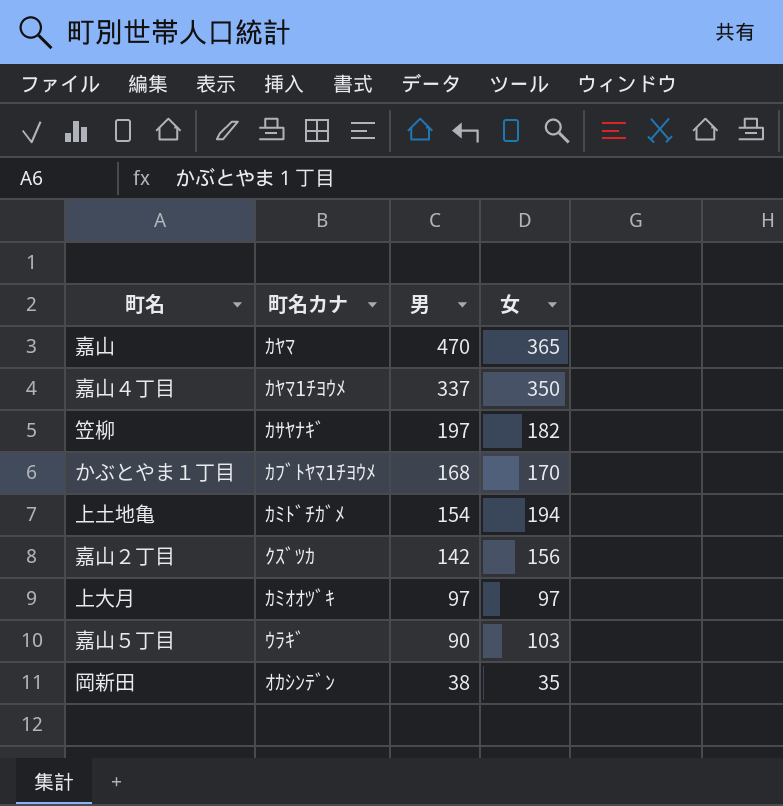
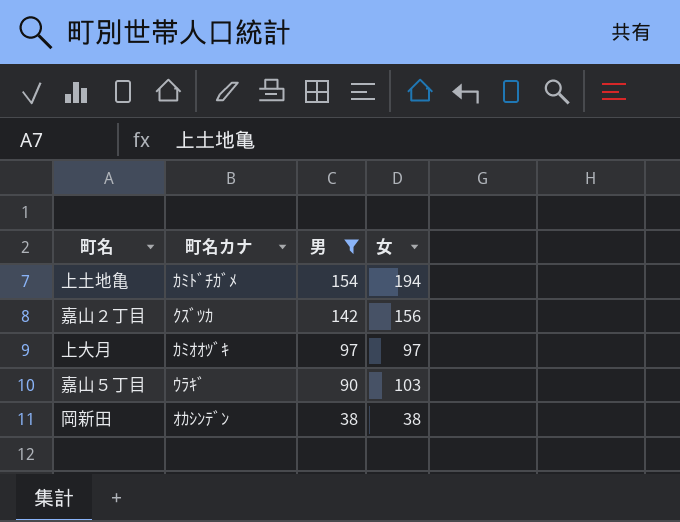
filter: none -> 男 <= 154
岡新田 | 女: 35 -> 38

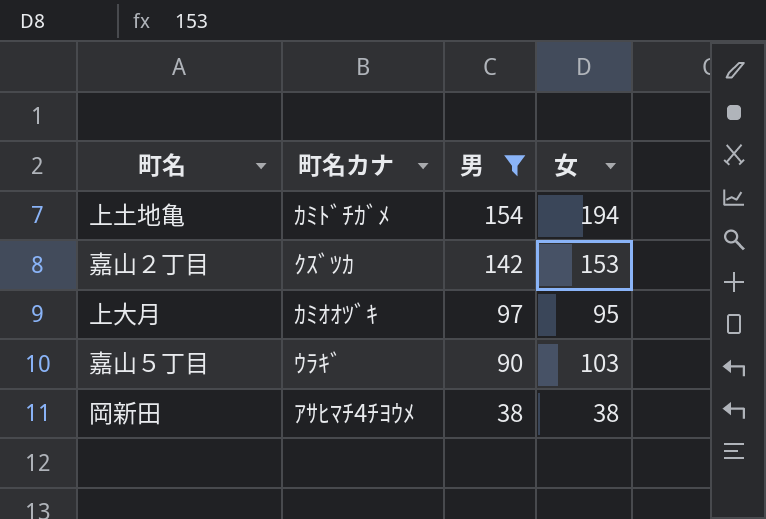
嘉山２丁目 | 女: 156 -> 153
上大月 | 女: 97 -> 95
岡新田 | 町名カナ: ｵｶｼﾝﾃﾞﾝ -> ｱｻﾋﾏﾁ4ﾁﾖｳﾒ

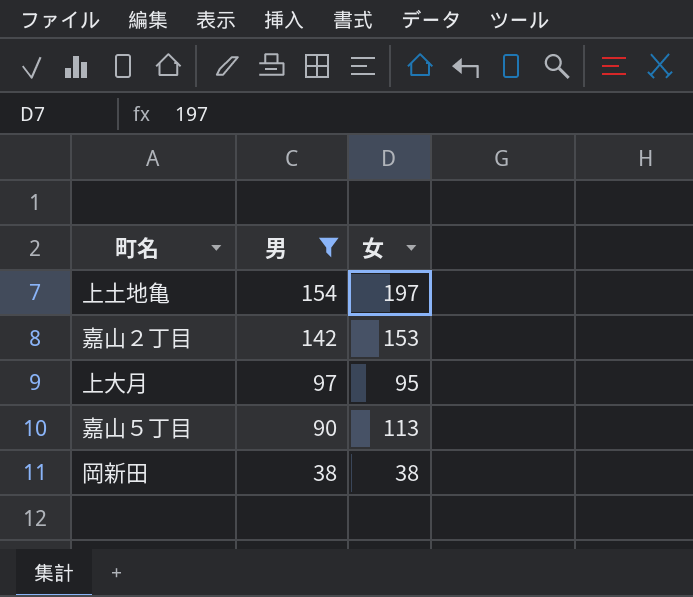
column 町名カナ | position: 2 -> none
上土地亀 | 女: 194 -> 197
嘉山５丁目 | 女: 103 -> 113

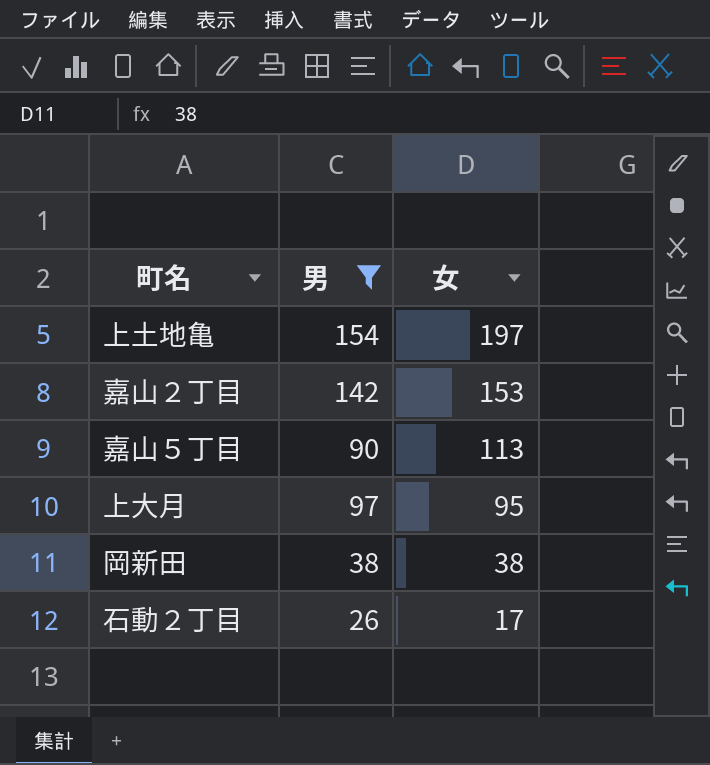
row order: 男 descending -> 女 descending
row 石動２丁目: none -> 26 | 17

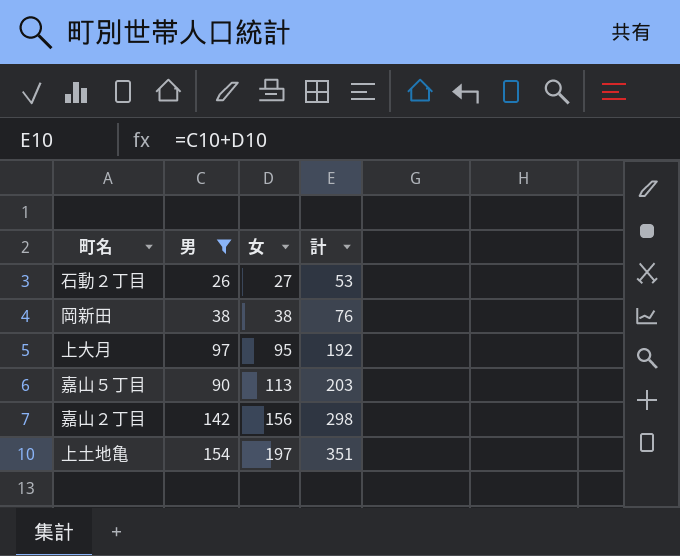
row order: 女 descending -> 女 ascending
column 計 | formula: none -> [男] + [女]
石動２丁目 | 女: 17 -> 27
嘉山２丁目 | 女: 153 -> 156

